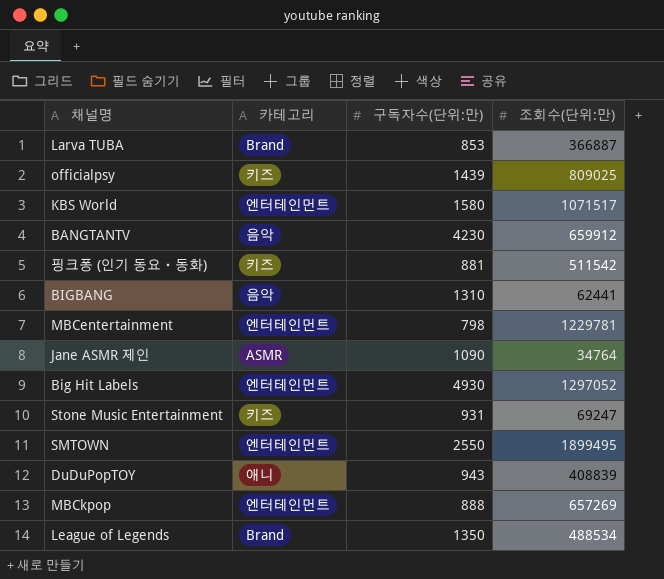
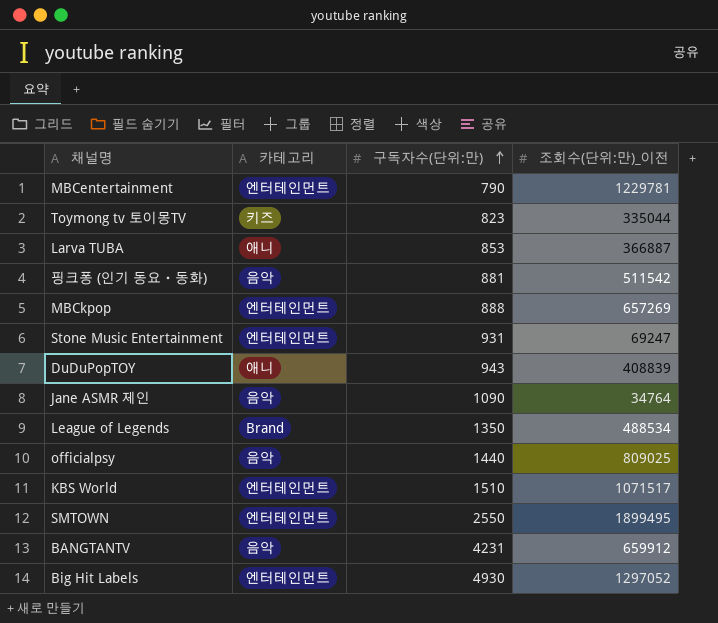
row order: none -> 구독자수(단위:만) ascending
column name: 조회수(단위:만) -> 조회수(단위:만)_이전
row BIGBANG: 음악 | 1310 | 62441 -> none
MBCentertainment | 구독자수(단위:만): 798 -> 790
row Toymong tv 토이몽TV: none -> 키즈 | 823 | 335044
Larva TUBA | 카테고리: Brand -> 애니
핑크퐁 (인기 동요・동화) | 카테고리: 키즈 -> 음악
Stone Music Entertainment | 카테고리: 키즈 -> 엔터테인먼트
Jane ASMR 제인 | 카테고리: ASMR -> 음악
officialpsy | 카테고리: 키즈 -> 음악
officialpsy | 구독자수(단위:만): 1439 -> 1440
KBS World | 구독자수(단위:만): 1580 -> 1510
BANGTANTV | 구독자수(단위:만): 4230 -> 4231

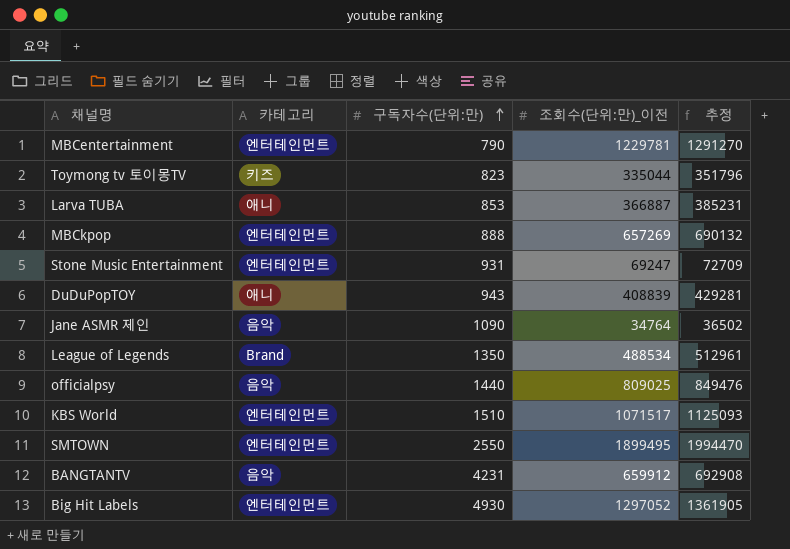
column 추정 | formula: none -> [조회수(단위:만)_이전] * 1.05
row 핑크퐁 (인기 동요・동화): 음악 | 881 | 511542 -> none

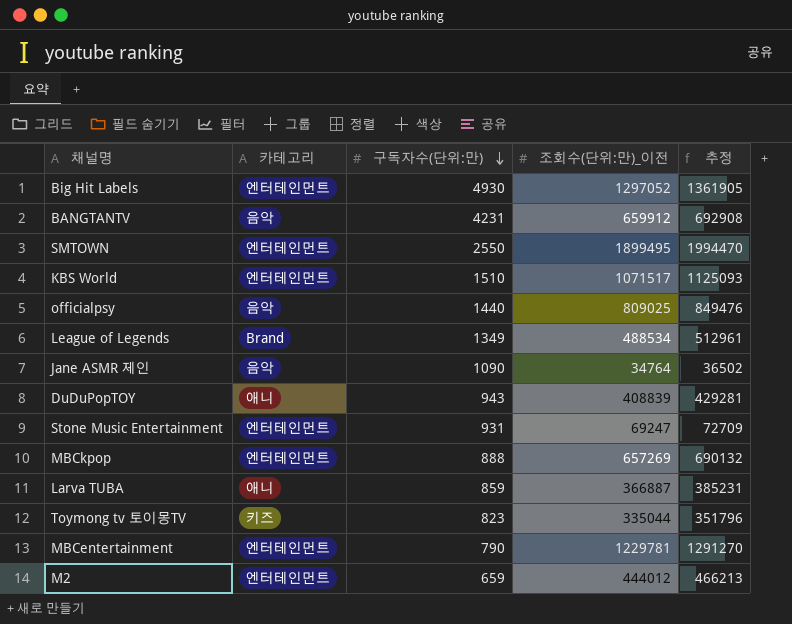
row order: 구독자수(단위:만) ascending -> 구독자수(단위:만) descending
League of Legends | 구독자수(단위:만): 1350 -> 1349
Larva TUBA | 구독자수(단위:만): 853 -> 859
row M2: none -> 엔터테인먼트 | 659 | 444012 | 466213

